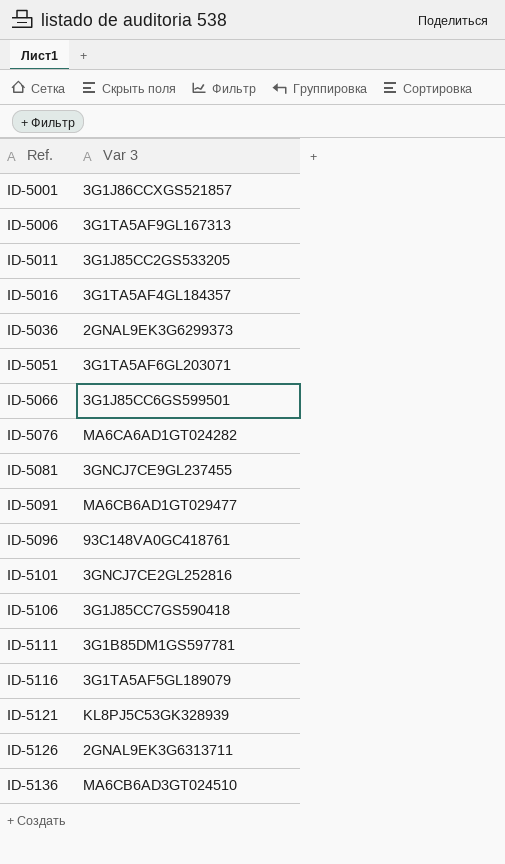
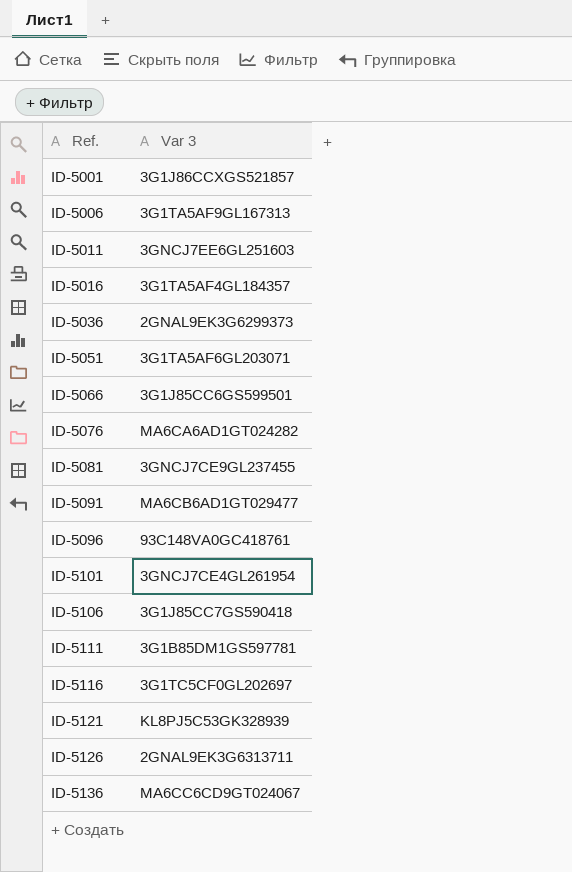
ID-5011 | Var 3: 3G1J85CC2GS533205 -> 3GNCJ7EE6GL251603
ID-5101 | Var 3: 3GNCJ7CE2GL252816 -> 3GNCJ7CE4GL261954
ID-5116 | Var 3: 3G1TA5AF5GL189079 -> 3G1TC5CF0GL202697
ID-5136 | Var 3: MA6CB6AD3GT024510 -> MA6CC6CD9GT024067

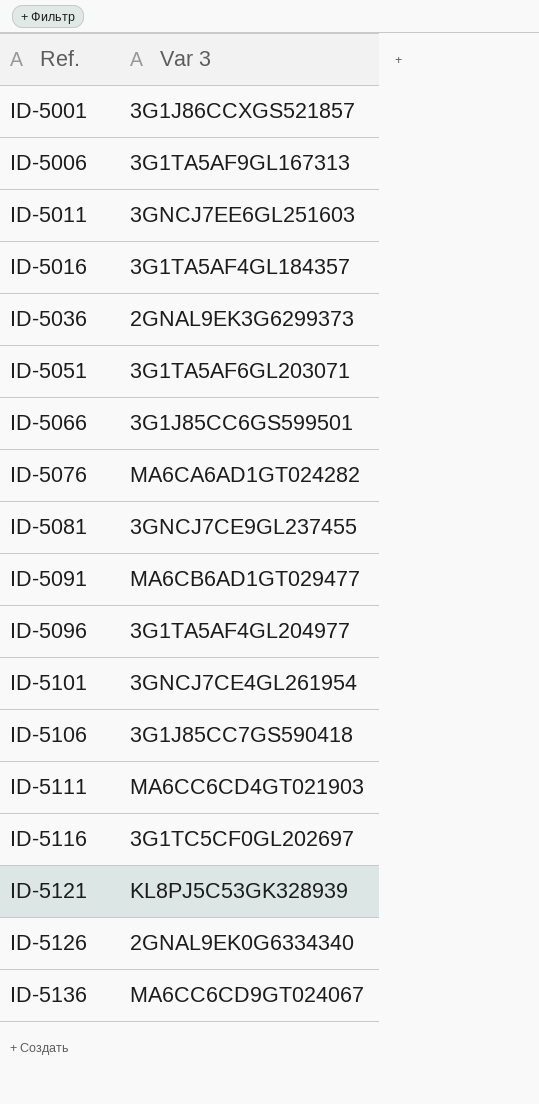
ID-5096 | Var 3: 93C148VA0GC418761 -> 3G1TA5AF4GL204977
ID-5111 | Var 3: 3G1B85DM1GS597781 -> MA6CC6CD4GT021903
ID-5126 | Var 3: 2GNAL9EK3G6313711 -> 2GNAL9EK0G6334340

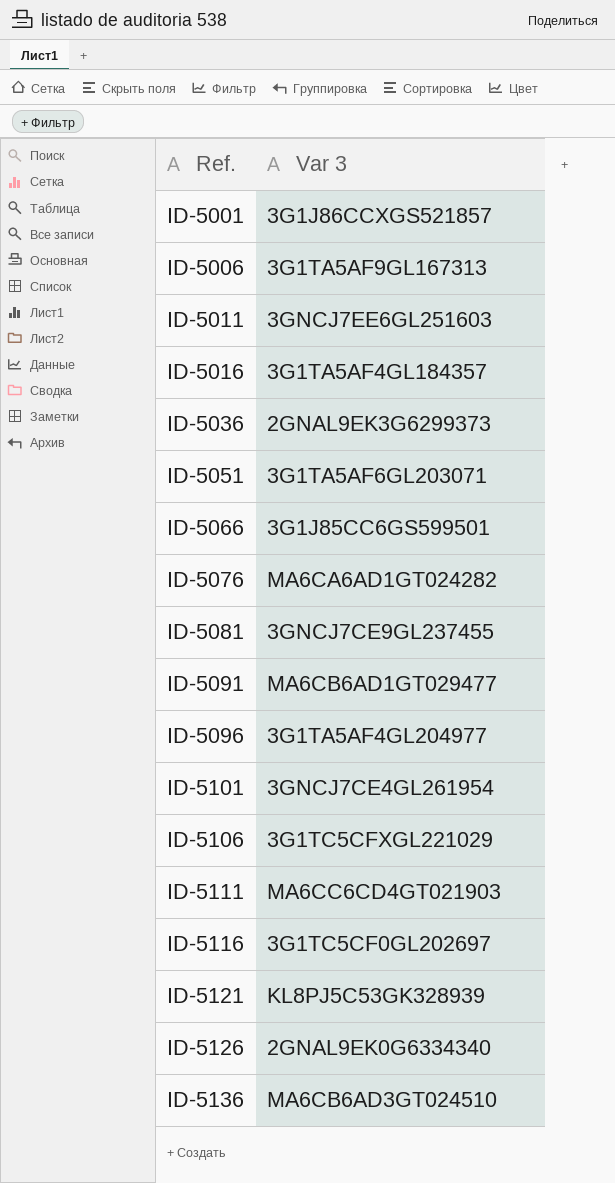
ID-5106 | Var 3: 3G1J85CC7GS590418 -> 3G1TC5CFXGL221029
ID-5136 | Var 3: MA6CC6CD9GT024067 -> MA6CB6AD3GT024510

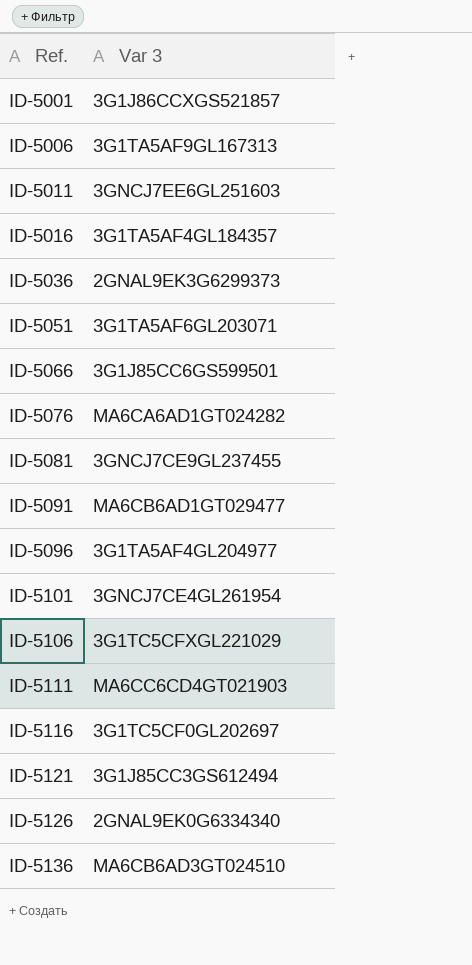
ID-5121 | Var 3: KL8PJ5C53GK328939 -> 3G1J85CC3GS612494

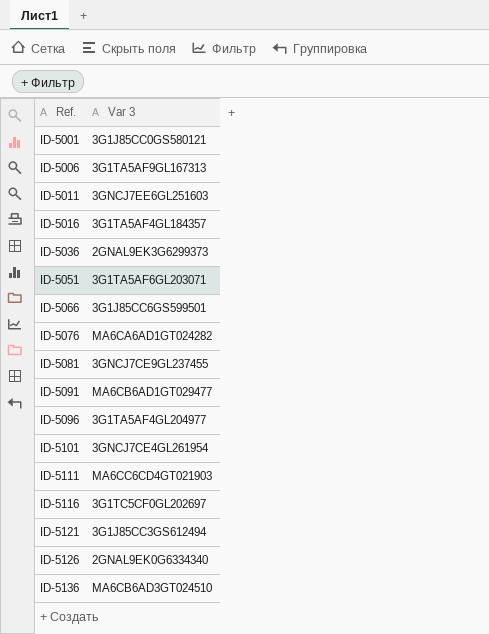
row ID-5106: 3G1TC5CFXGL221029 -> none
ID-5001 | Var 3: 3G1J86CCXGS521857 -> 3G1J85CC0GS580121

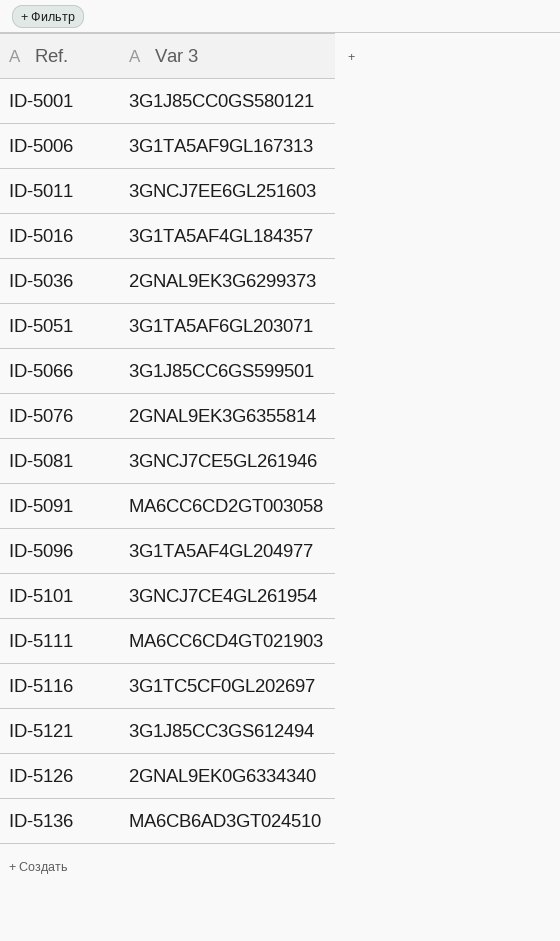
ID-5076 | Var 3: MA6CA6AD1GT024282 -> 2GNAL9EK3G6355814
ID-5081 | Var 3: 3GNCJ7CE9GL237455 -> 3GNCJ7CE5GL261946
ID-5091 | Var 3: MA6CB6AD1GT029477 -> MA6CC6CD2GT003058

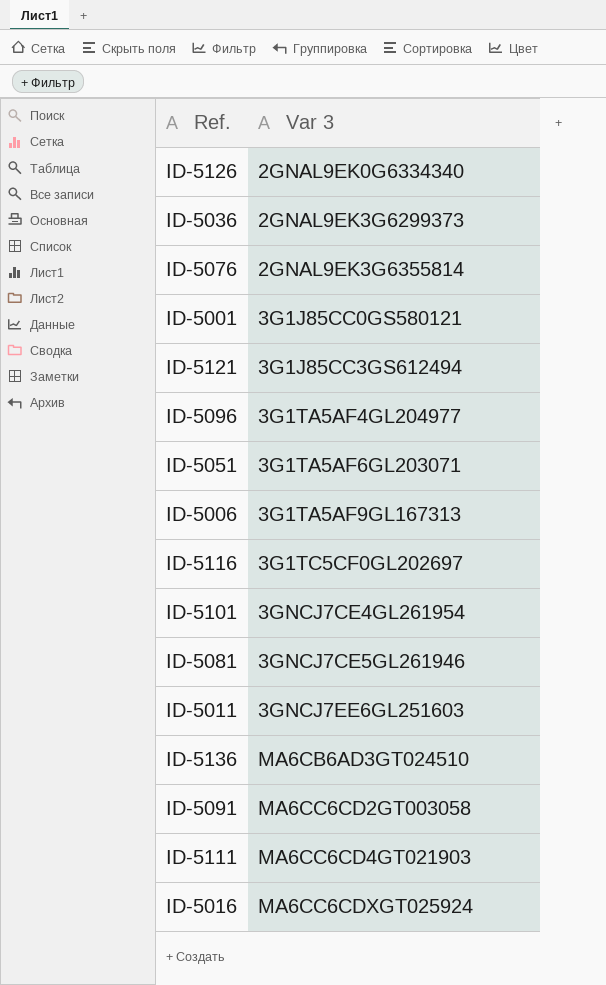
row order: Ref. ascending -> Var 3 ascending
row ID-5066: 3G1J85CC6GS599501 -> none
ID-5016 | Var 3: 3G1TA5AF4GL184357 -> MA6CC6CDXGT025924

